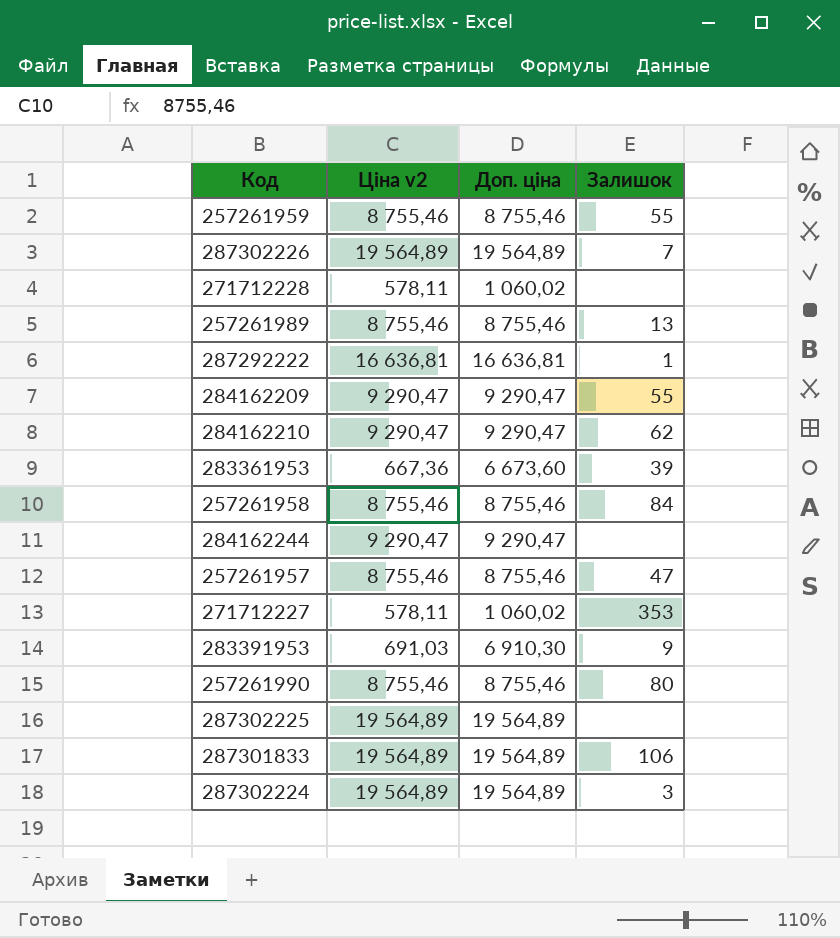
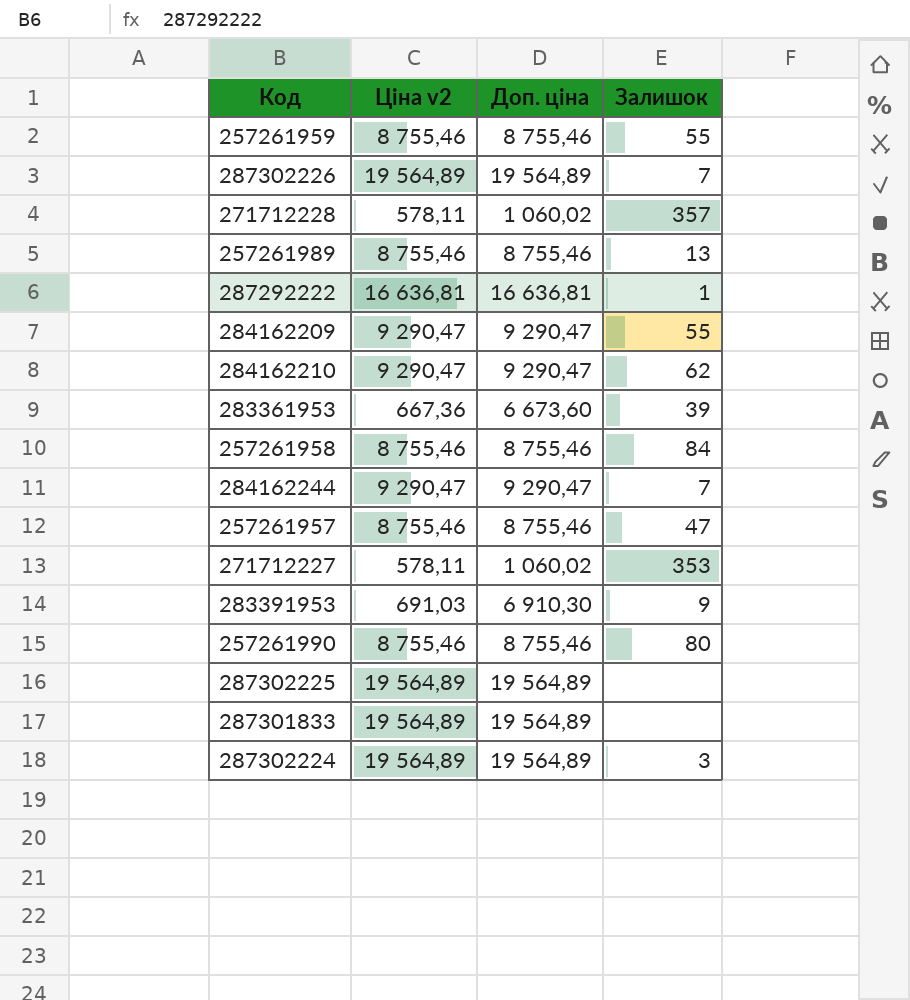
271712228 | Залишок: none -> 357
284162244 | Залишок: none -> 7
287301833 | Залишок: 106 -> none

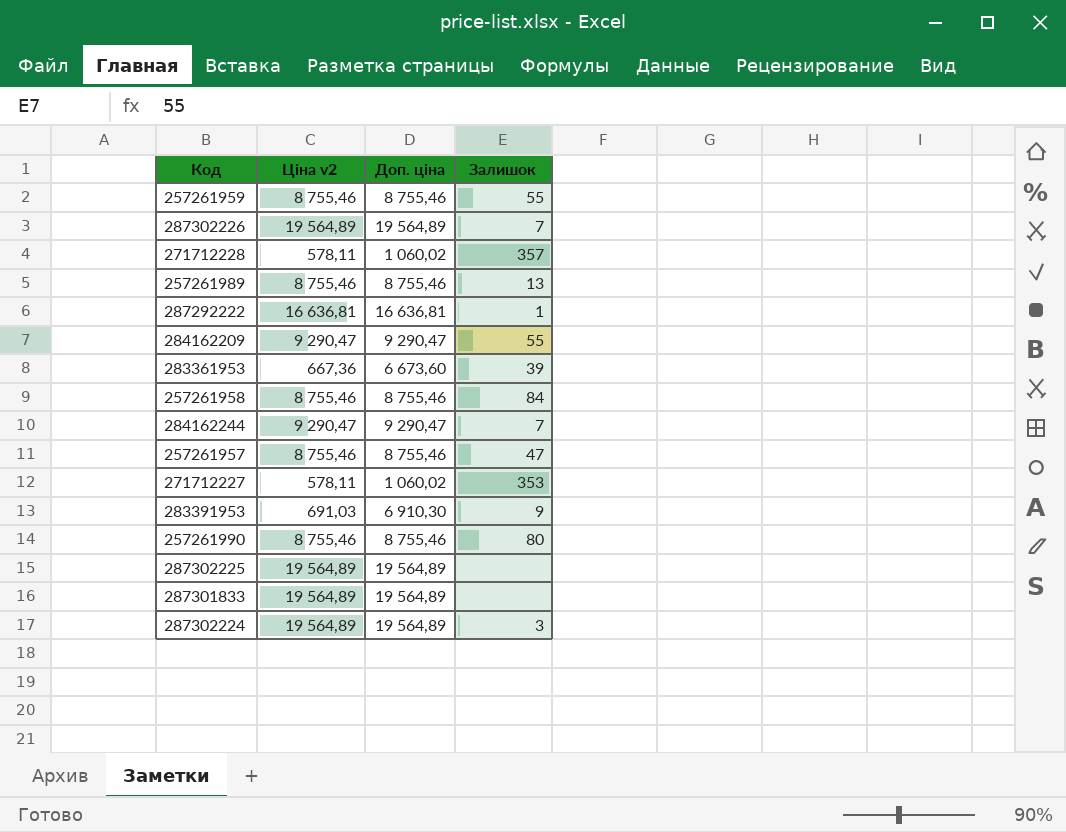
row 284162210: 9 290,47 | 9 290,47 | 62 -> none

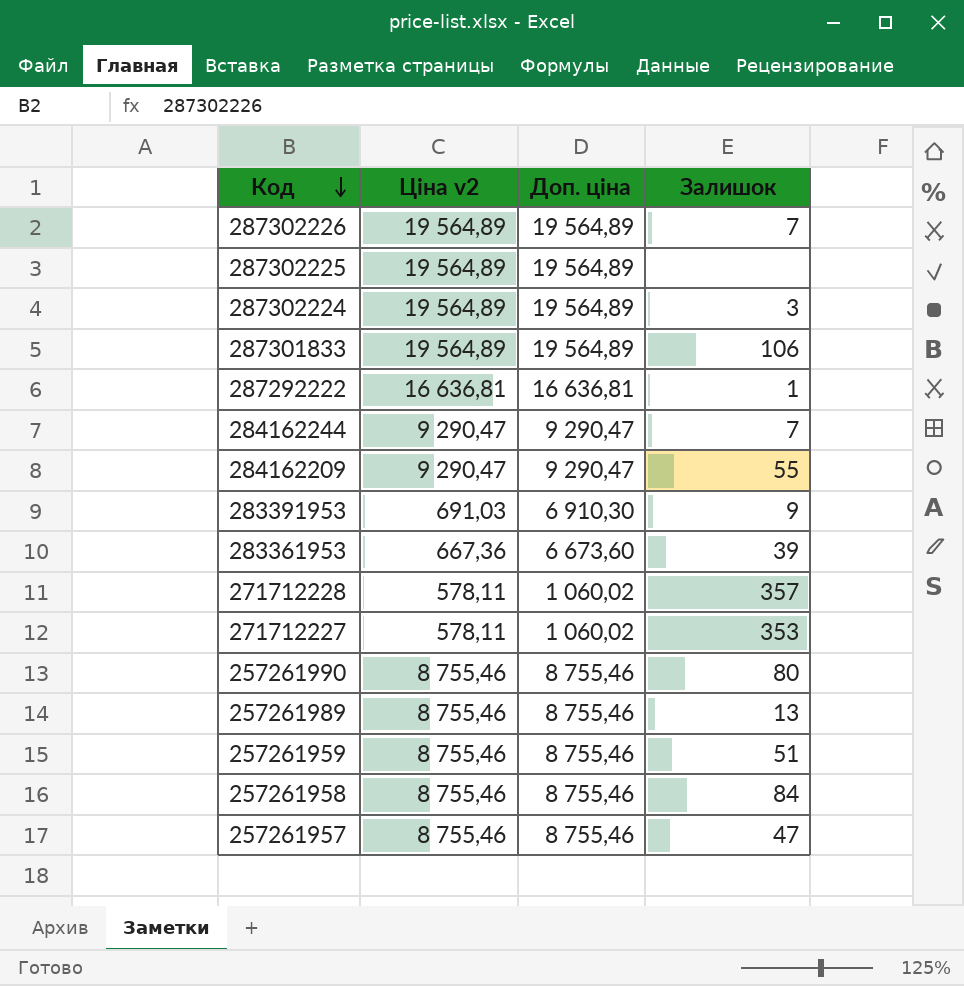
row order: none -> Код descending
287301833 | Залишок: none -> 106
257261959 | Залишок: 55 -> 51

